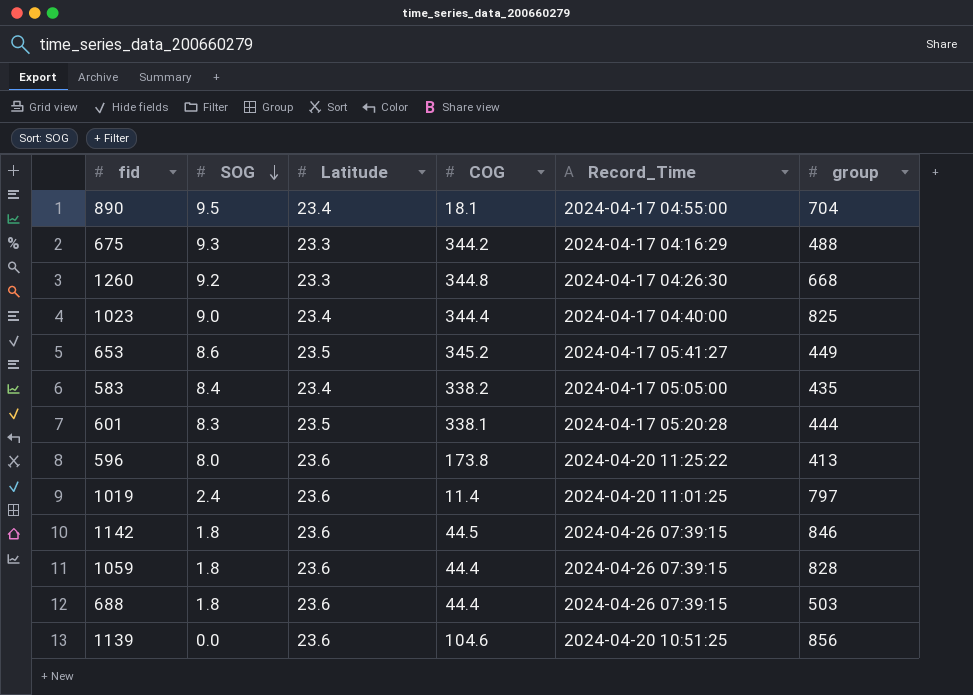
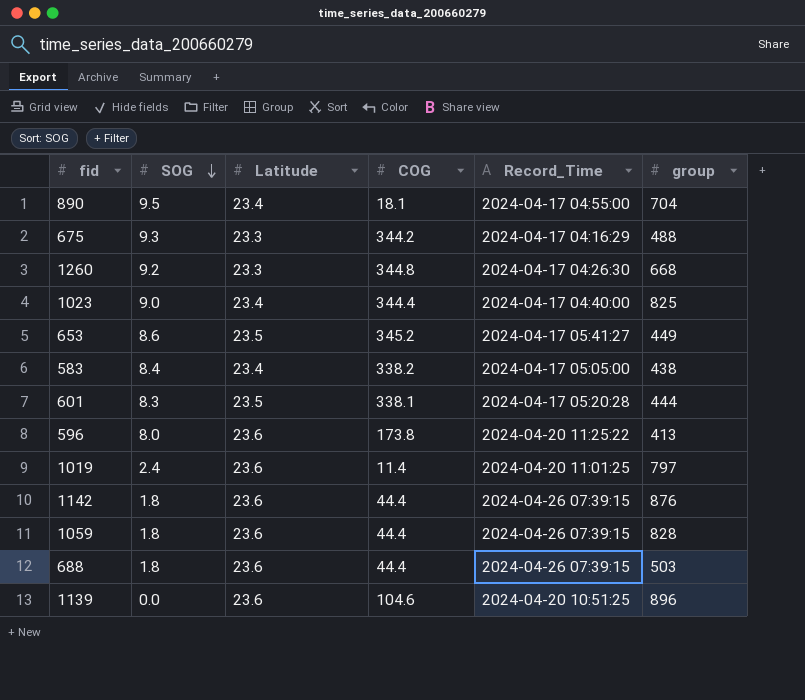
583 | group: 435 -> 438
1142 | COG: 44.5 -> 44.4
1142 | group: 846 -> 876
1139 | group: 856 -> 896

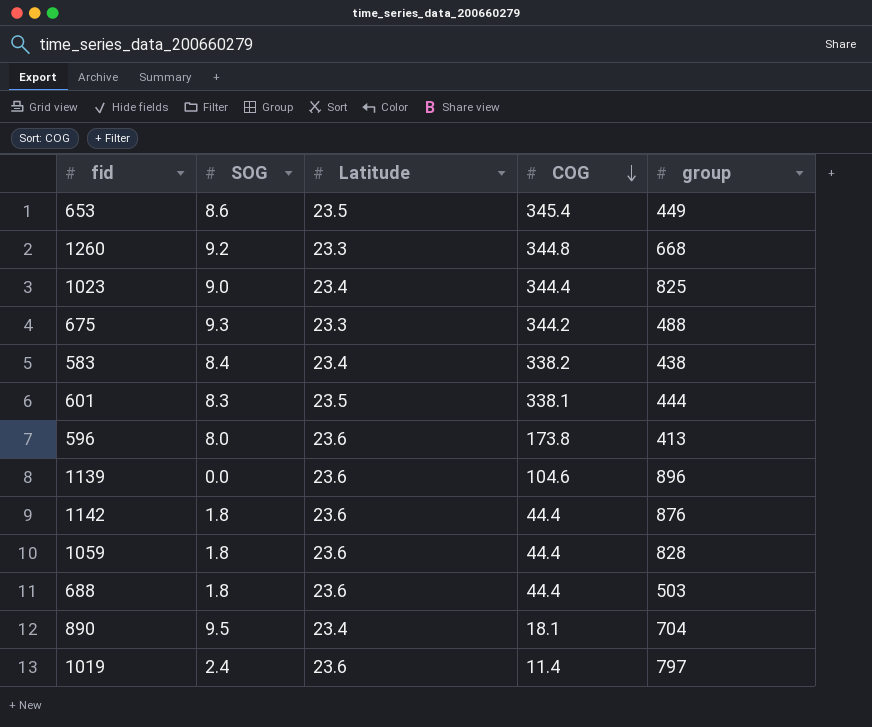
row order: SOG descending -> COG descending
column Record_Time | position: 5 -> none
653 | COG: 345.2 -> 345.4

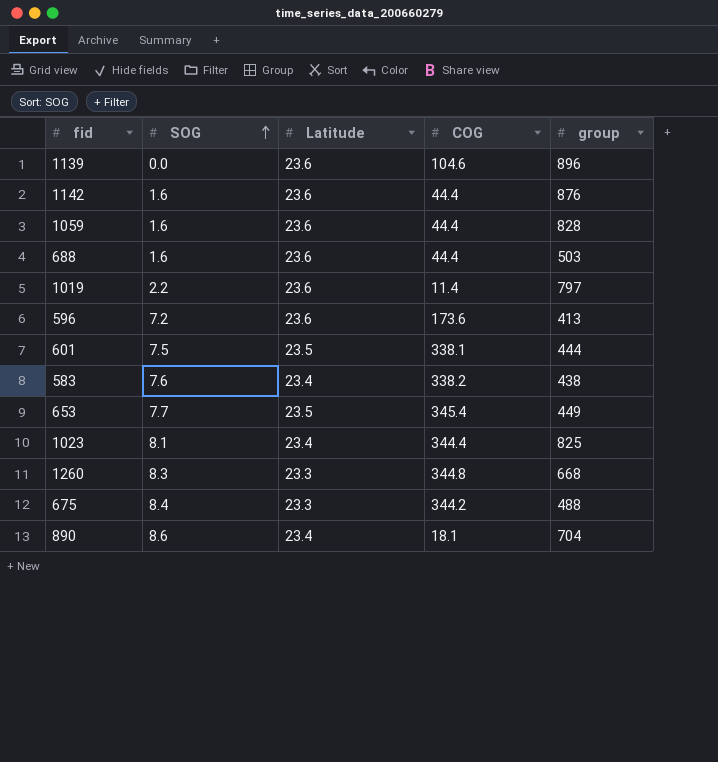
row order: COG descending -> SOG ascending
1142 | SOG: 1.8 -> 1.6
1059 | SOG: 1.8 -> 1.6
688 | SOG: 1.8 -> 1.6
1019 | SOG: 2.4 -> 2.2
596 | SOG: 8.0 -> 7.2
596 | COG: 173.8 -> 173.6
601 | SOG: 8.3 -> 7.5
583 | SOG: 8.4 -> 7.6
653 | SOG: 8.6 -> 7.7
1023 | SOG: 9.0 -> 8.1
1260 | SOG: 9.2 -> 8.3
675 | SOG: 9.3 -> 8.4
890 | SOG: 9.5 -> 8.6

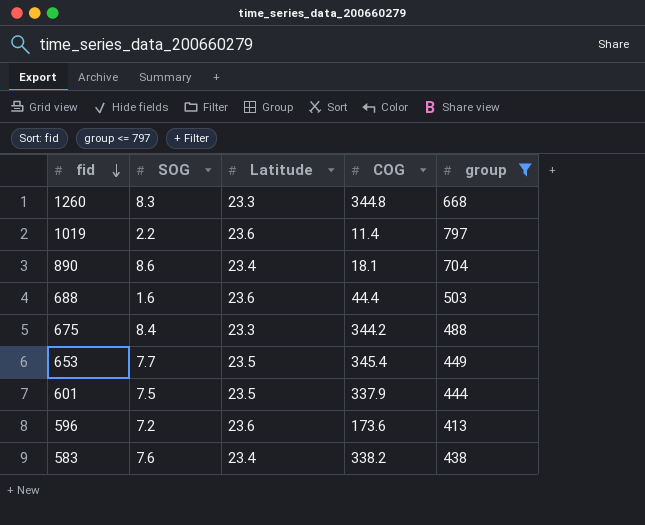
filter: none -> group <= 797
row order: SOG ascending -> fid descending
601 | COG: 338.1 -> 337.9

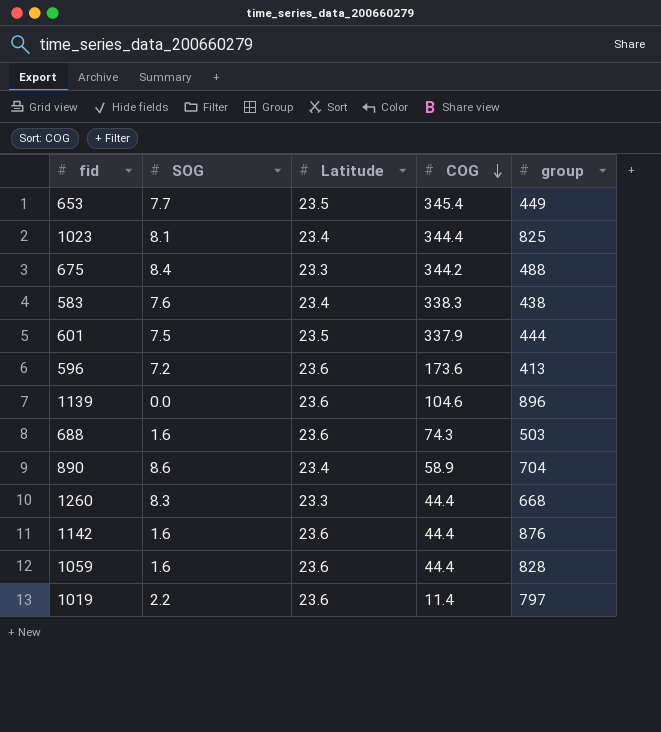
filter: group <= 797 -> none
row order: fid descending -> COG descending
583 | COG: 338.2 -> 338.3
688 | COG: 44.4 -> 74.3
890 | COG: 18.1 -> 58.9
1260 | COG: 344.8 -> 44.4

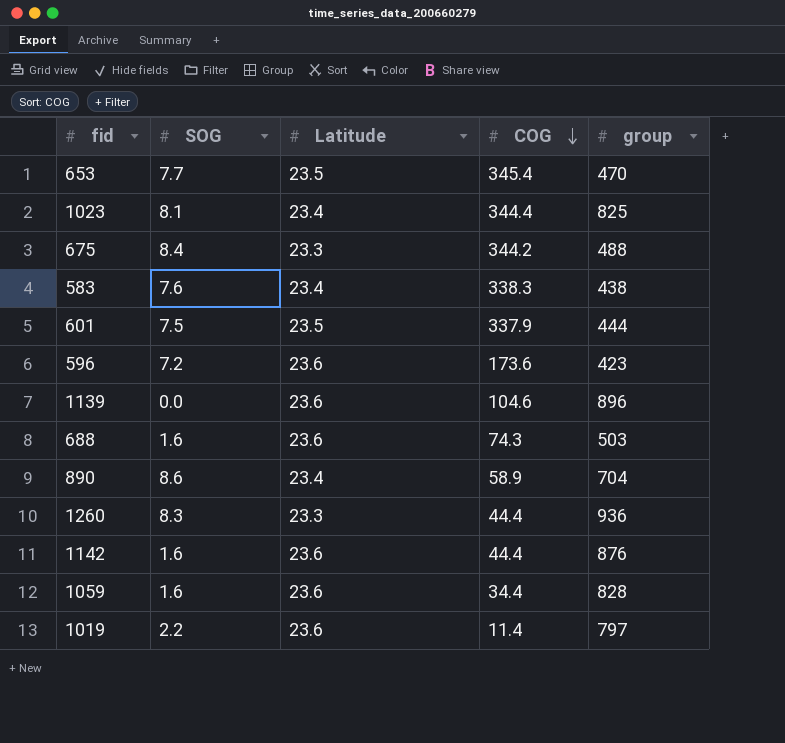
653 | group: 449 -> 470
596 | group: 413 -> 423
1260 | group: 668 -> 936
1059 | COG: 44.4 -> 34.4

